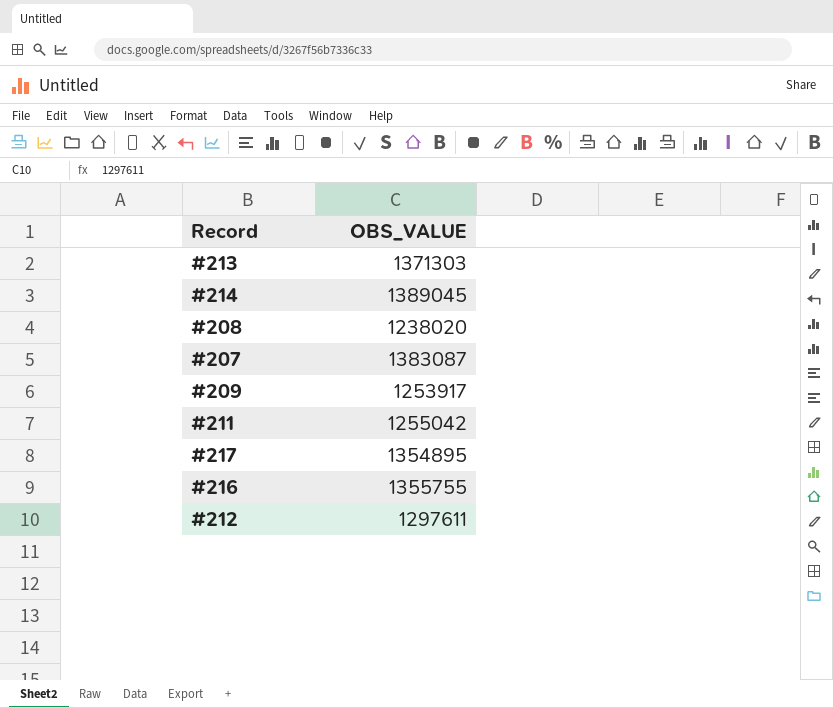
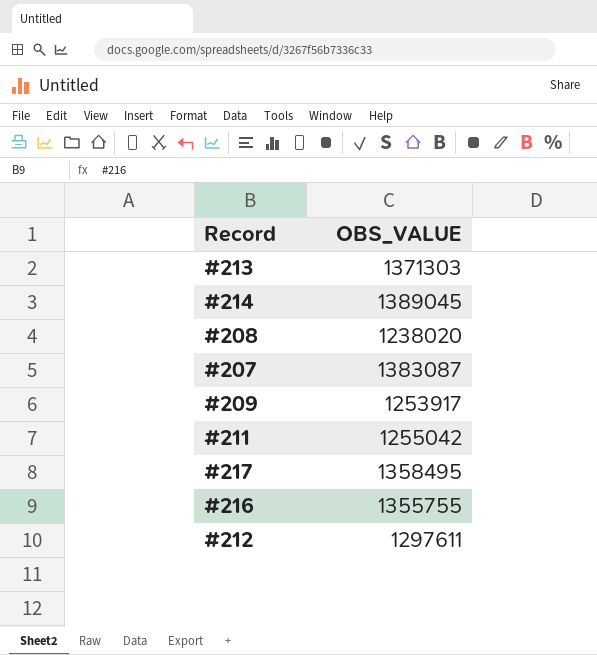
#217 | OBS_VALUE: 1354895 -> 1358495

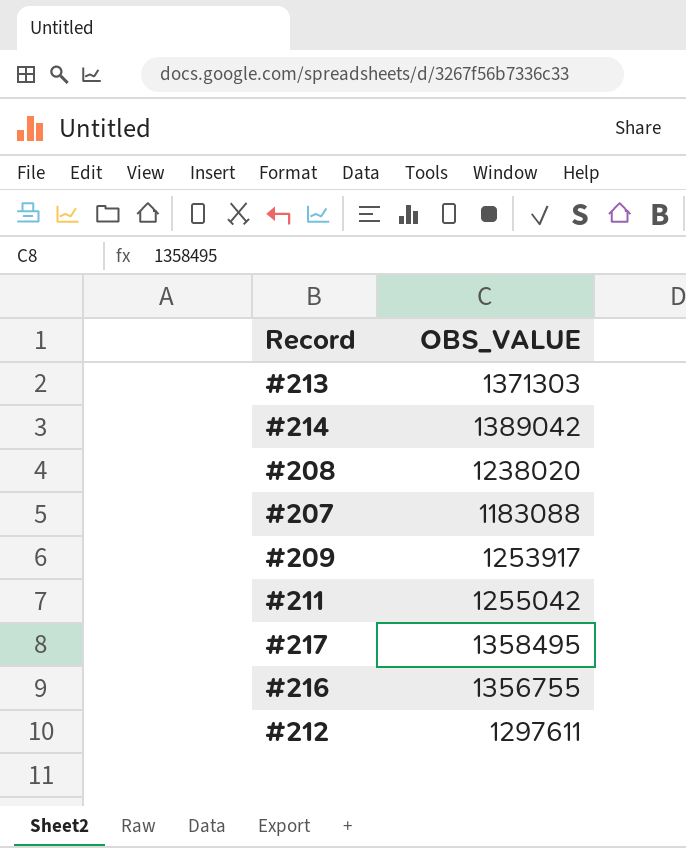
#214 | OBS_VALUE: 1389045 -> 1389042
#207 | OBS_VALUE: 1383087 -> 1183088
#216 | OBS_VALUE: 1355755 -> 1356755

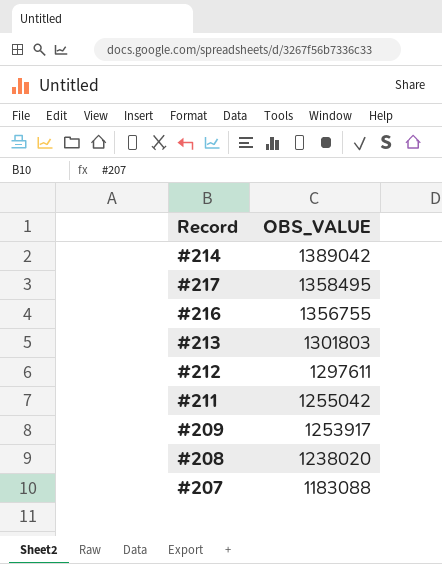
row order: none -> OBS_VALUE descending
#213 | OBS_VALUE: 1371303 -> 1301803

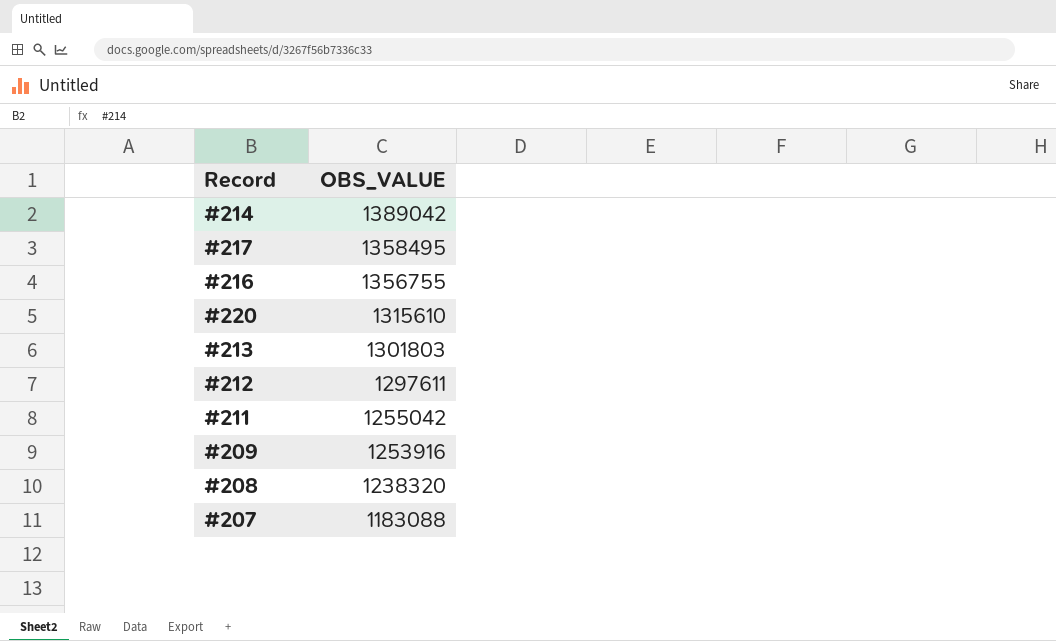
row #220: none -> 1315610
#209 | OBS_VALUE: 1253917 -> 1253916
#208 | OBS_VALUE: 1238020 -> 1238320

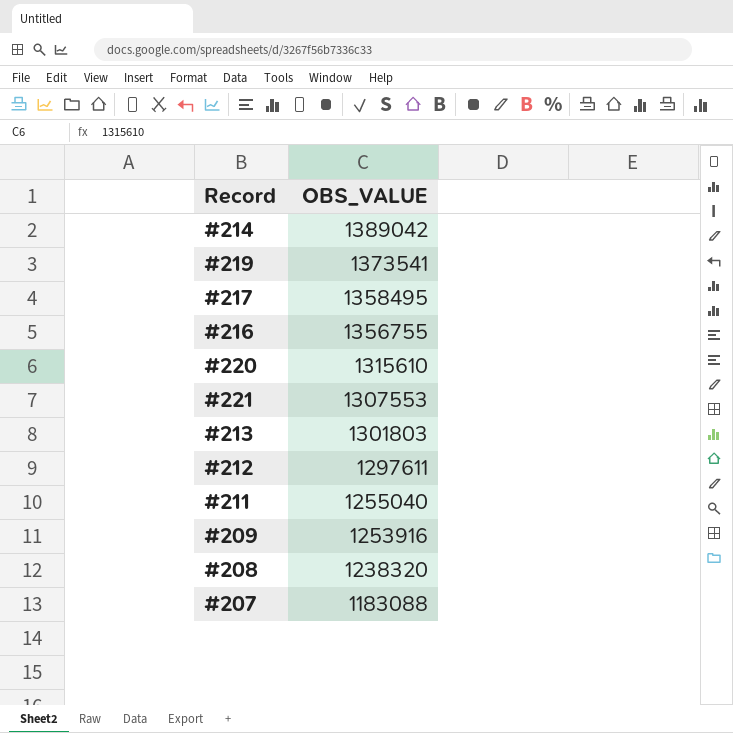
row #219: none -> 1373541
row #221: none -> 1307553
#211 | OBS_VALUE: 1255042 -> 1255040

